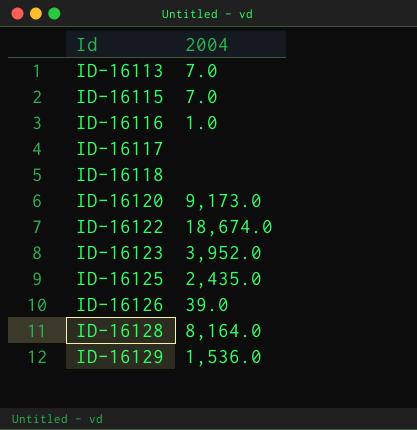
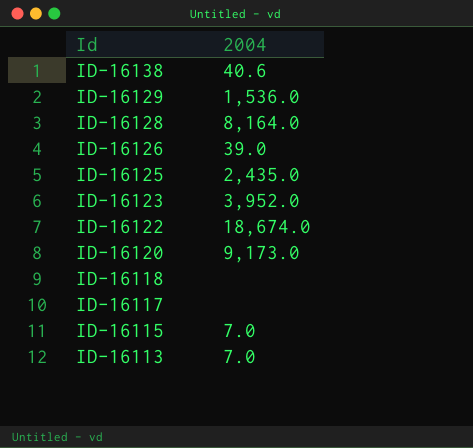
row order: Id ascending -> Id descending
row ID-16116: 1.0 -> none
row ID-16138: none -> 40.6

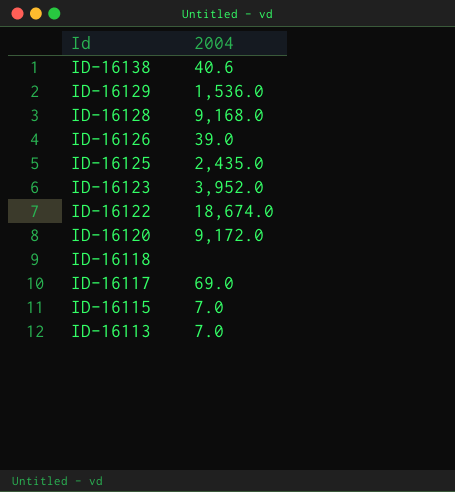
ID-16128 | 2004: 8,164.0 -> 9,168.0
ID-16120 | 2004: 9,173.0 -> 9,172.0
ID-16117 | 2004: none -> 69.0

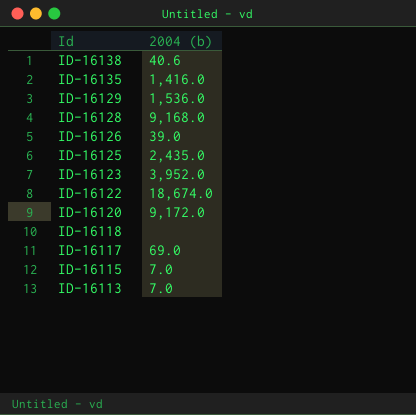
column name: 2004 -> 2004 (b)
row ID-16135: none -> 1,416.0

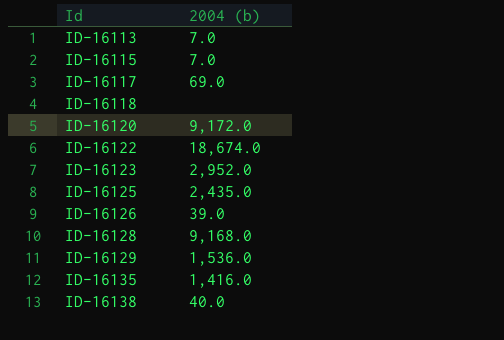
row order: Id descending -> Id ascending
ID-16123 | 2004 (b): 3,952.0 -> 2,952.0
ID-16138 | 2004 (b): 40.6 -> 40.0

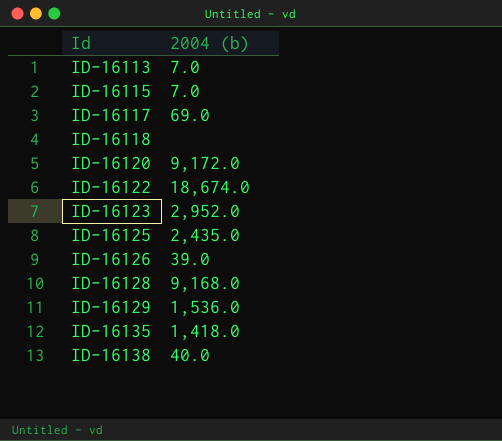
ID-16135 | 2004 (b): 1,416.0 -> 1,418.0

